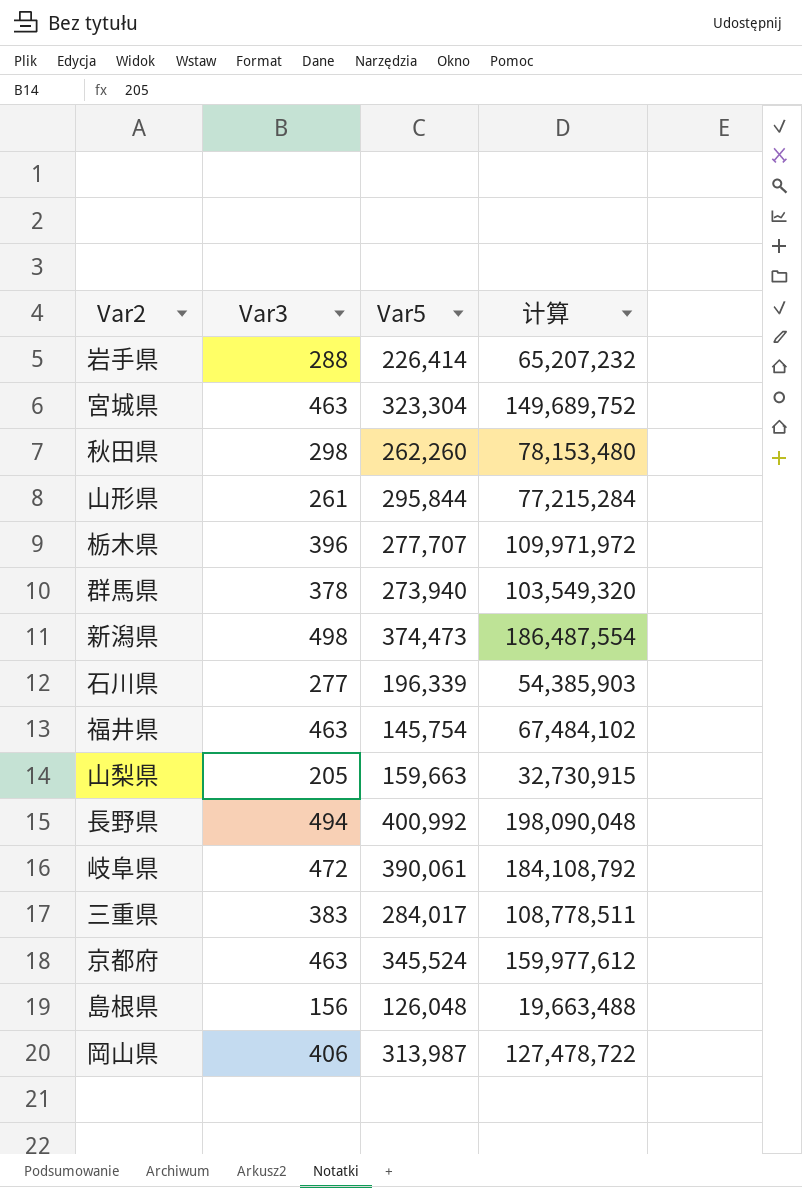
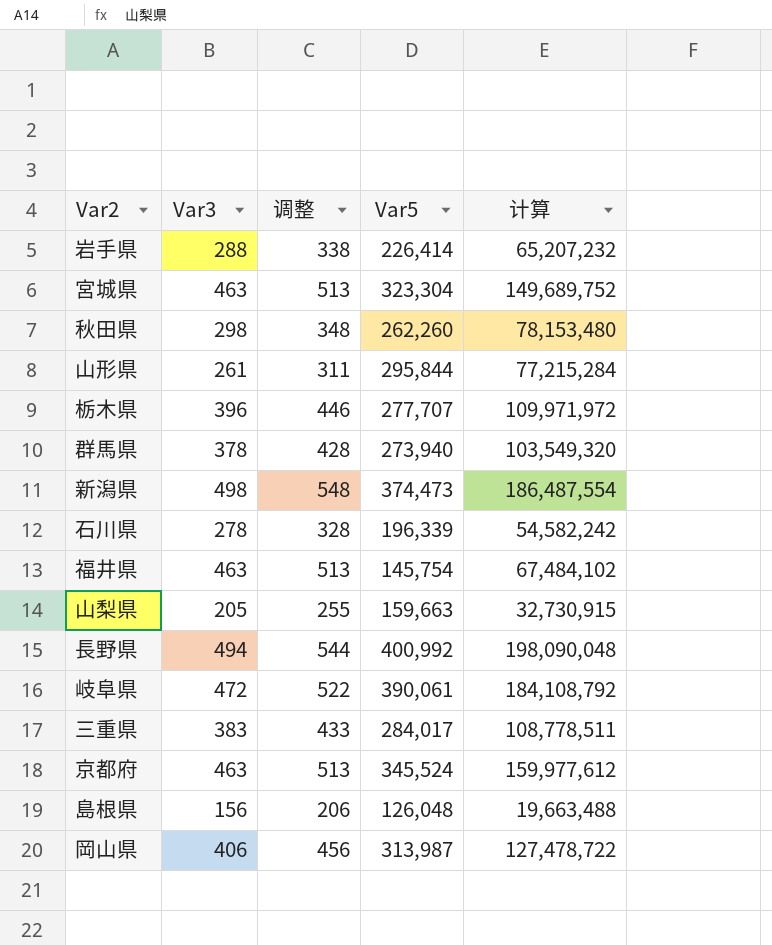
column 调整 | formula: none -> [Var3] + 50
石川県 | Var3: 277 -> 278
石川県 | 计算: 54,385,903 -> 54,582,242

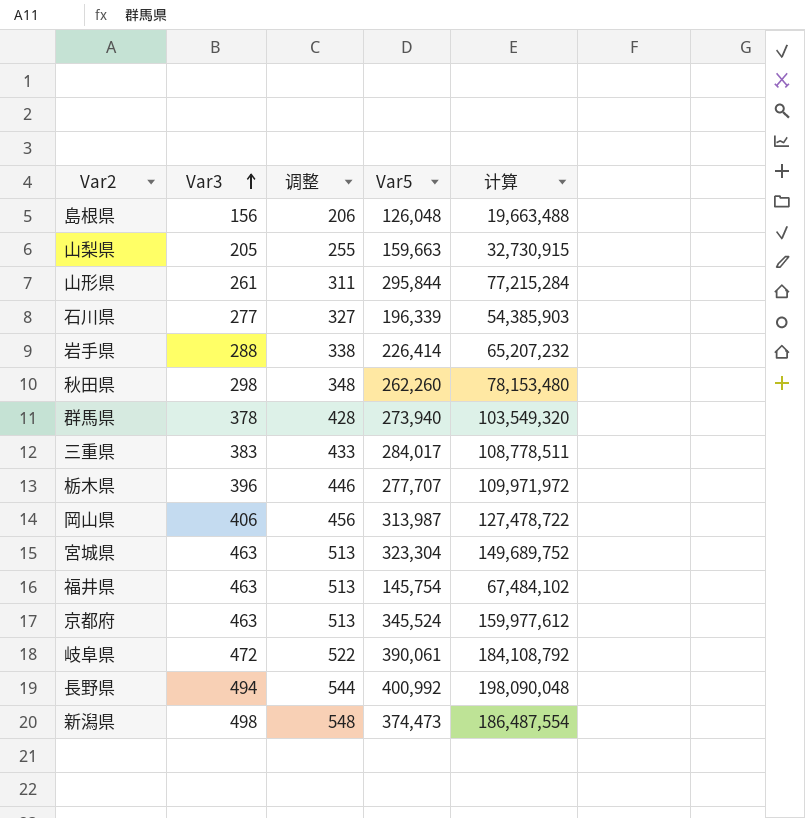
row order: none -> Var3 ascending
石川県 | Var3: 278 -> 277
石川県 | 调整: 328 -> 327
石川県 | 计算: 54,582,242 -> 54,385,903

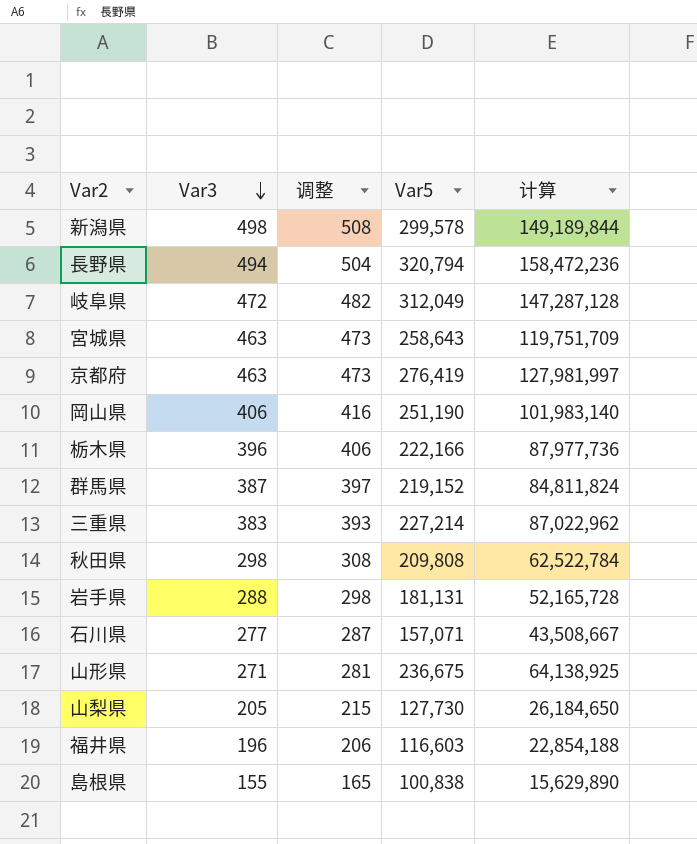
row order: Var3 ascending -> Var3 descending
column 调整 | formula: [Var3] + 50 -> [Var3] + 10
新潟県 | Var5: 374,473 -> 299,578
新潟県 | 计算: 186,487,554 -> 149,189,844
長野県 | Var5: 400,992 -> 320,794
長野県 | 计算: 198,090,048 -> 158,472,236
岐阜県 | Var5: 390,061 -> 312,049
岐阜県 | 计算: 184,108,792 -> 147,287,128
宮城県 | Var5: 323,304 -> 258,643
宮城県 | 计算: 149,689,752 -> 119,751,709
京都府 | Var5: 345,524 -> 276,419
京都府 | 计算: 159,977,612 -> 127,981,997
岡山県 | Var5: 313,987 -> 251,190
岡山県 | 计算: 127,478,722 -> 101,983,140
栃木県 | Var5: 277,707 -> 222,166
栃木県 | 计算: 109,971,972 -> 87,977,736
群馬県 | Var3: 378 -> 387
群馬県 | Var5: 273,940 -> 219,152
群馬県 | 计算: 103,549,320 -> 84,811,824
三重県 | Var5: 284,017 -> 227,214
三重県 | 计算: 108,778,511 -> 87,022,962
秋田県 | Var5: 262,260 -> 209,808
秋田県 | 计算: 78,153,480 -> 62,522,784
岩手県 | Var5: 226,414 -> 181,131
岩手県 | 计算: 65,207,232 -> 52,165,728
石川県 | Var5: 196,339 -> 157,071
石川県 | 计算: 54,385,903 -> 43,508,667
山形県 | Var3: 261 -> 271
山形県 | Var5: 295,844 -> 236,675
山形県 | 计算: 77,215,284 -> 64,138,925
山梨県 | Var5: 159,663 -> 127,730
山梨県 | 计算: 32,730,915 -> 26,184,650
福井県 | Var3: 463 -> 196
福井県 | Var5: 145,754 -> 116,603
福井県 | 计算: 67,484,102 -> 22,854,188
島根県 | Var3: 156 -> 155
島根県 | Var5: 126,048 -> 100,838
島根県 | 计算: 19,663,488 -> 15,629,890

